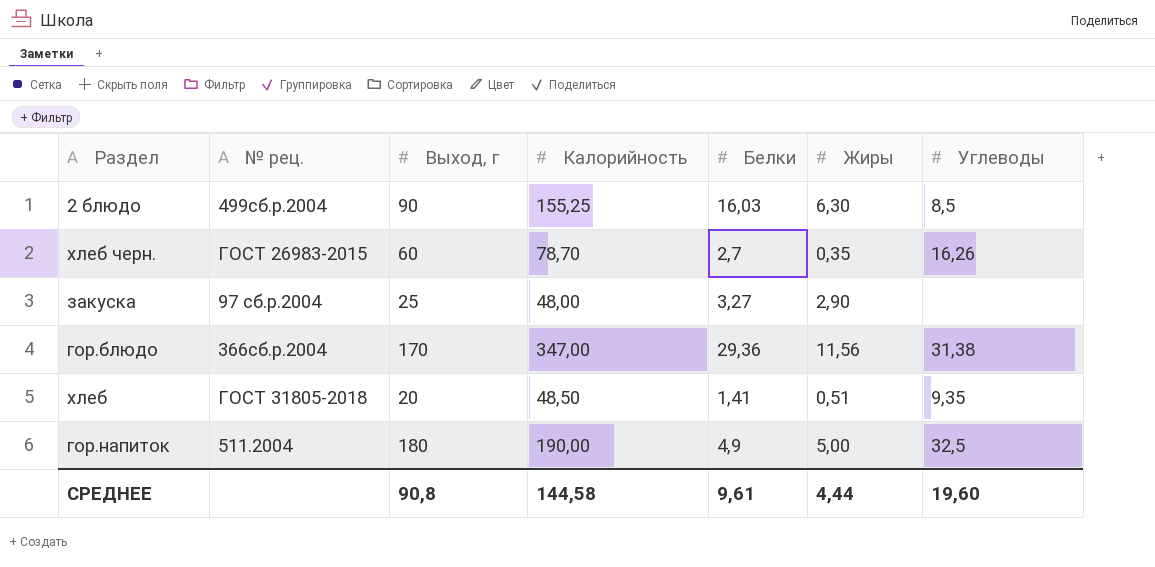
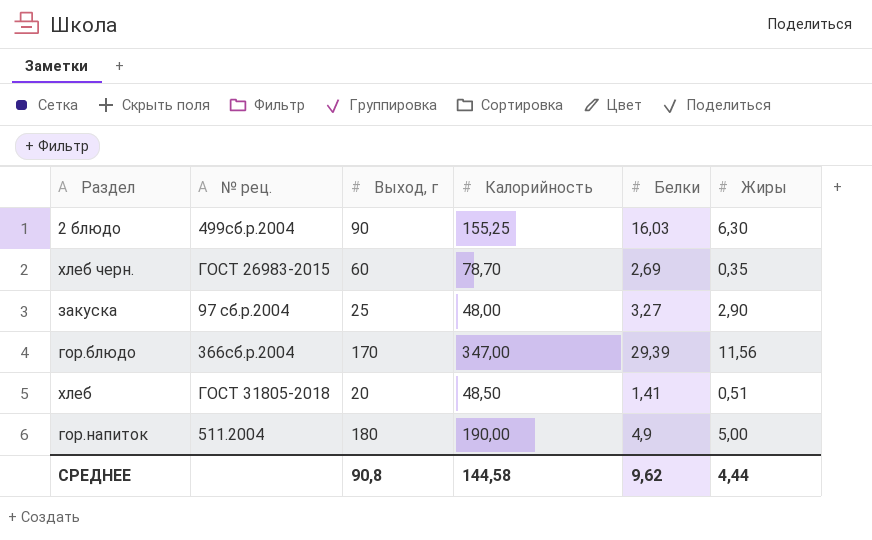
column Углеводы | position: 7 -> none
хлеб черн. | Белки: 2,7 -> 2,69
гор.блюдо | Белки: 29,36 -> 29,39
СРЕДНЕЕ | Белки: 9,61 -> 9,62

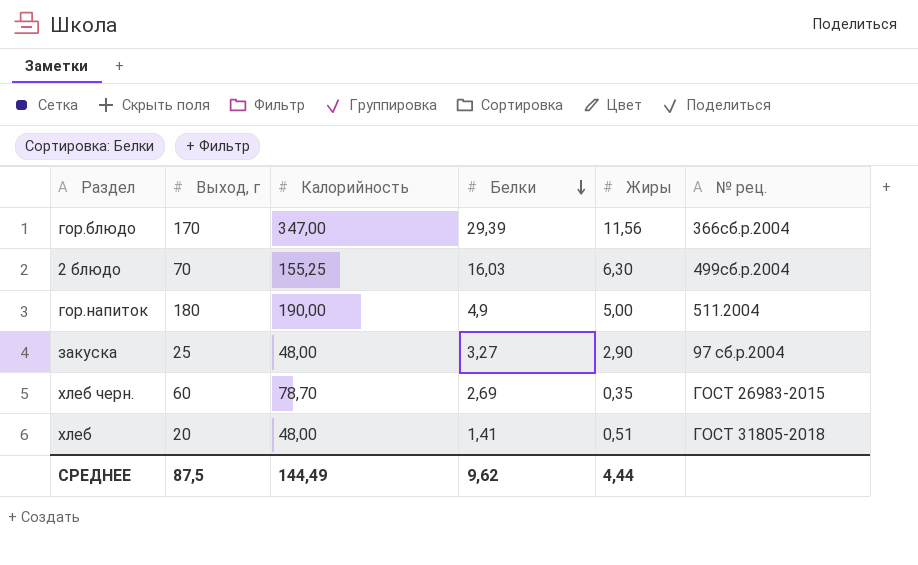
row order: none -> Белки descending
column № рец. | position: 2 -> 6
2 блюдо | Выход, г: 90 -> 70
хлеб | Калорийность: 48,50 -> 48,00
СРЕДНЕЕ | Выход, г: 90,8 -> 87,5
СРЕДНЕЕ | Калорийность: 144,58 -> 144,49

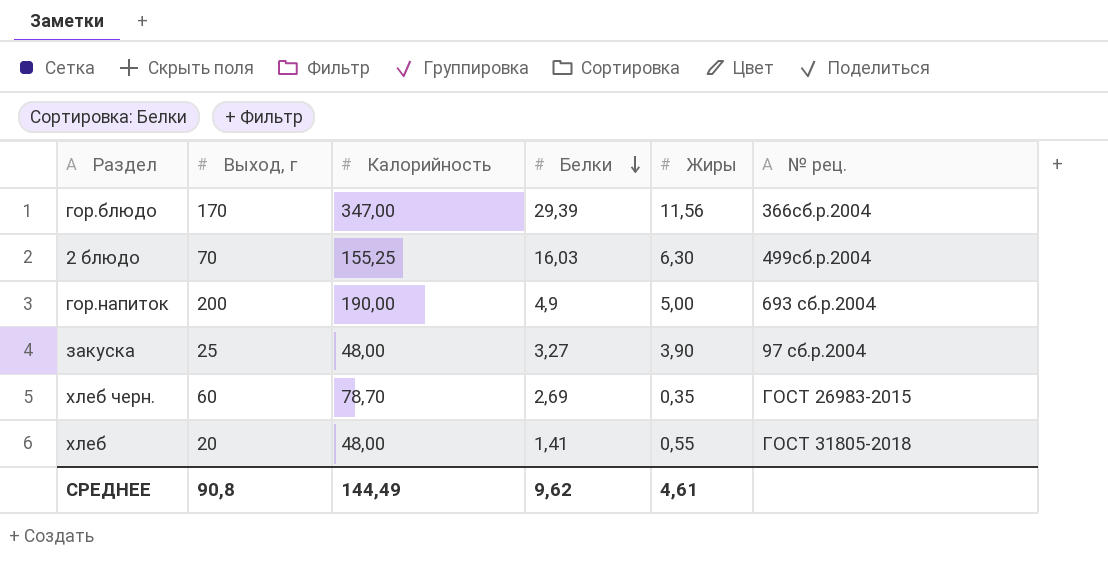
гор.напиток | Выход, г: 180 -> 200
гор.напиток | № рец.: 511.2004 -> 693 сб.р.2004
закуска | Жиры: 2,90 -> 3,90
хлеб | Жиры: 0,51 -> 0,55
СРЕДНЕЕ | Выход, г: 87,5 -> 90,8
СРЕДНЕЕ | Жиры: 4,44 -> 4,61

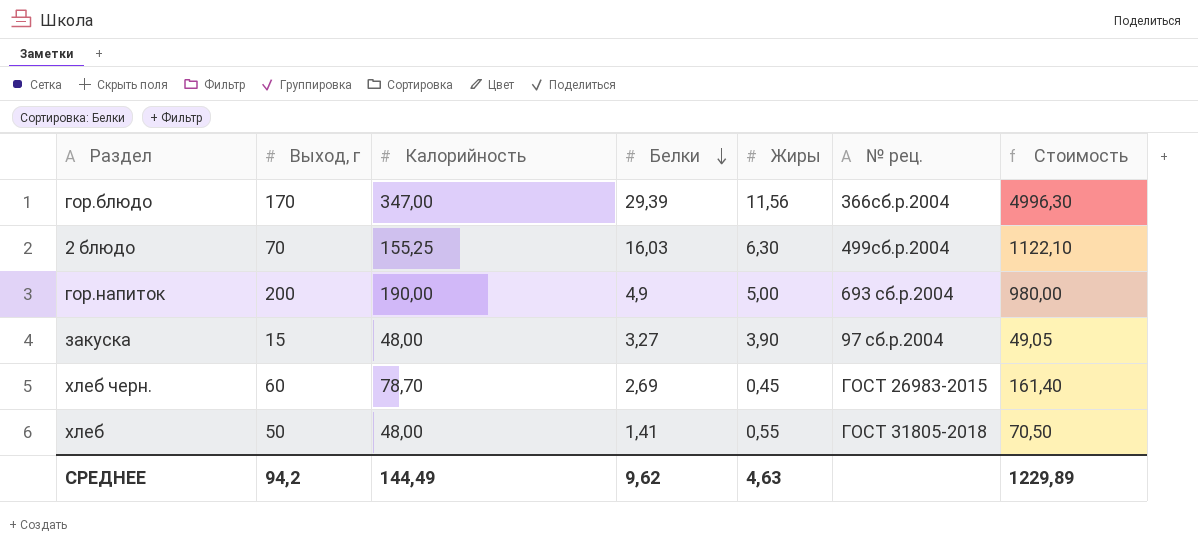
column Стоимость | formula: none -> [Выход, г] * [Белки]
закуска | Выход, г: 25 -> 15
хлеб черн. | Жиры: 0,35 -> 0,45
хлеб | Выход, г: 20 -> 50
СРЕДНЕЕ | Выход, г: 90,8 -> 94,2
СРЕДНЕЕ | Жиры: 4,61 -> 4,63

